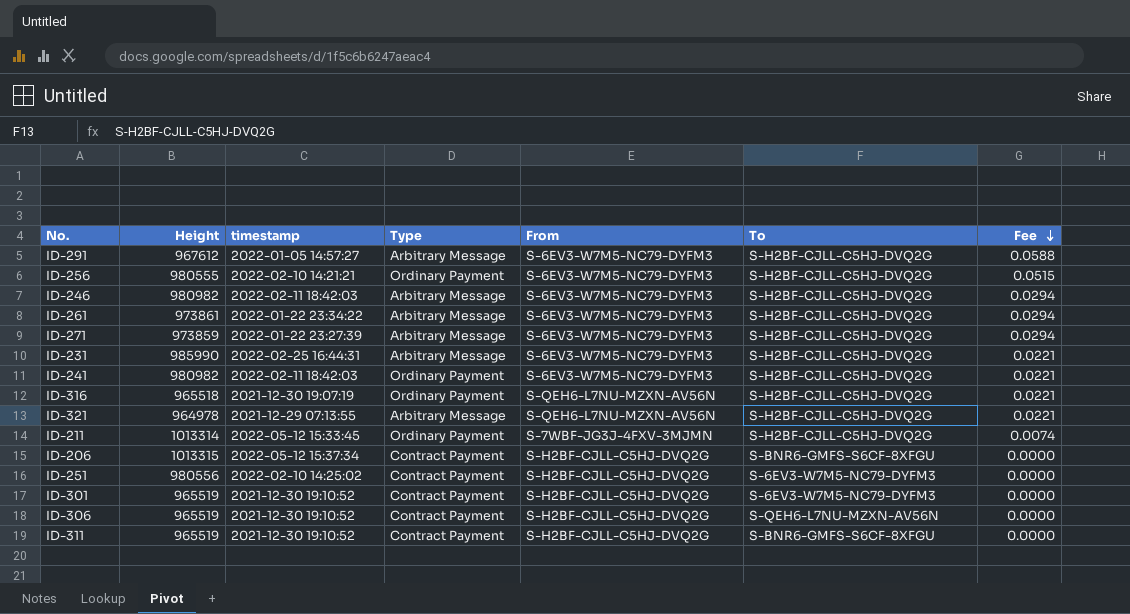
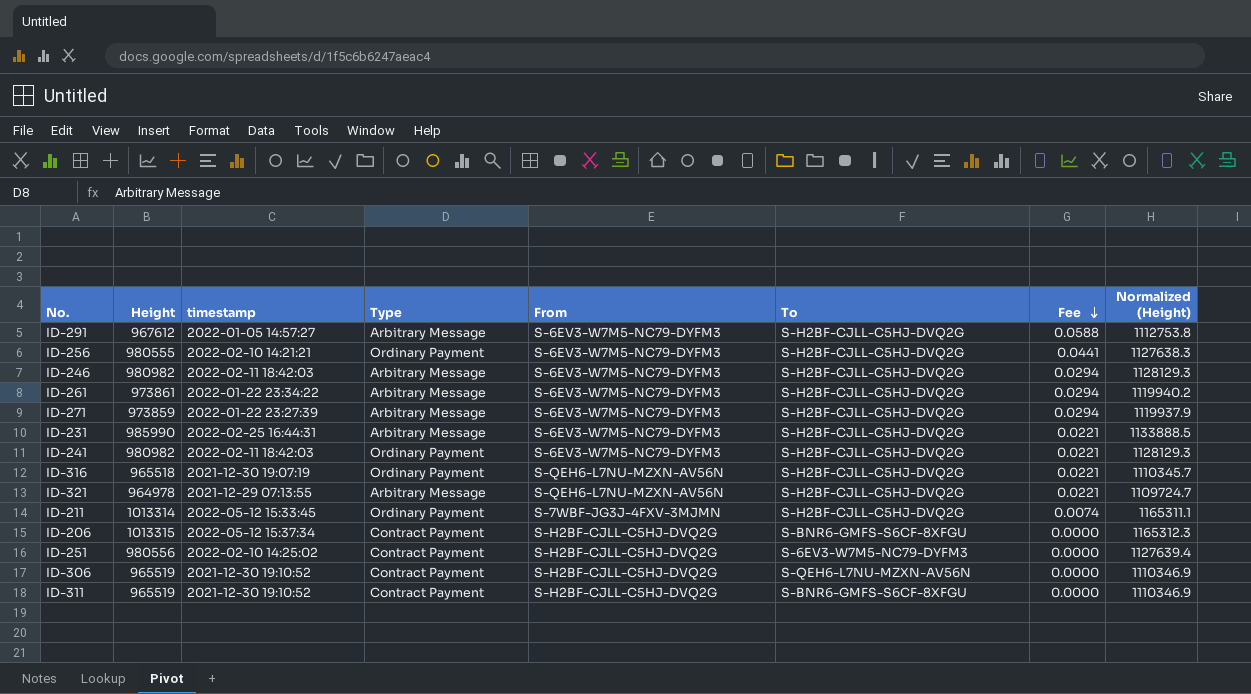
column Normalized (Height) | formula: none -> [Height] * 1.15
row ID-301: 965519 | 2021-12-30 19:10:52 | Contract Payment | S-H2BF-CJLL-C5HJ-DVQ2G | S-6EV3-W7M5-NC79-DYFM3 | 0.0000 -> none
ID-256 | Fee: 0.0515 -> 0.0441

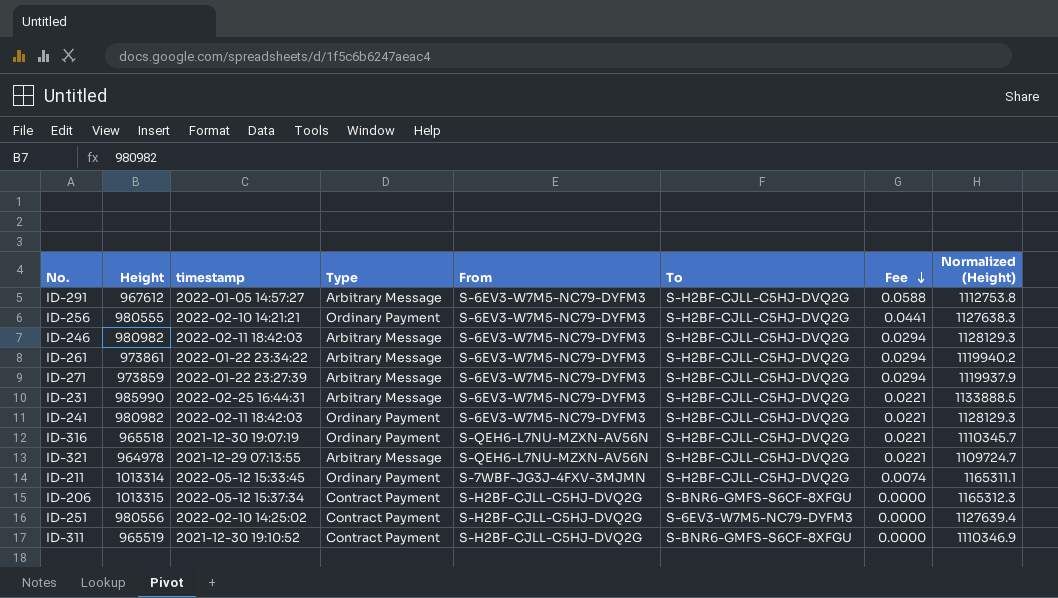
row ID-306: 965519 | 2021-12-30 19:10:52 | Contract Payment | S-H2BF-CJLL-C5HJ-DVQ2G | S-QEH6-L7NU-MZXN-AV56N | 0.0000 | 1110346.9 -> none

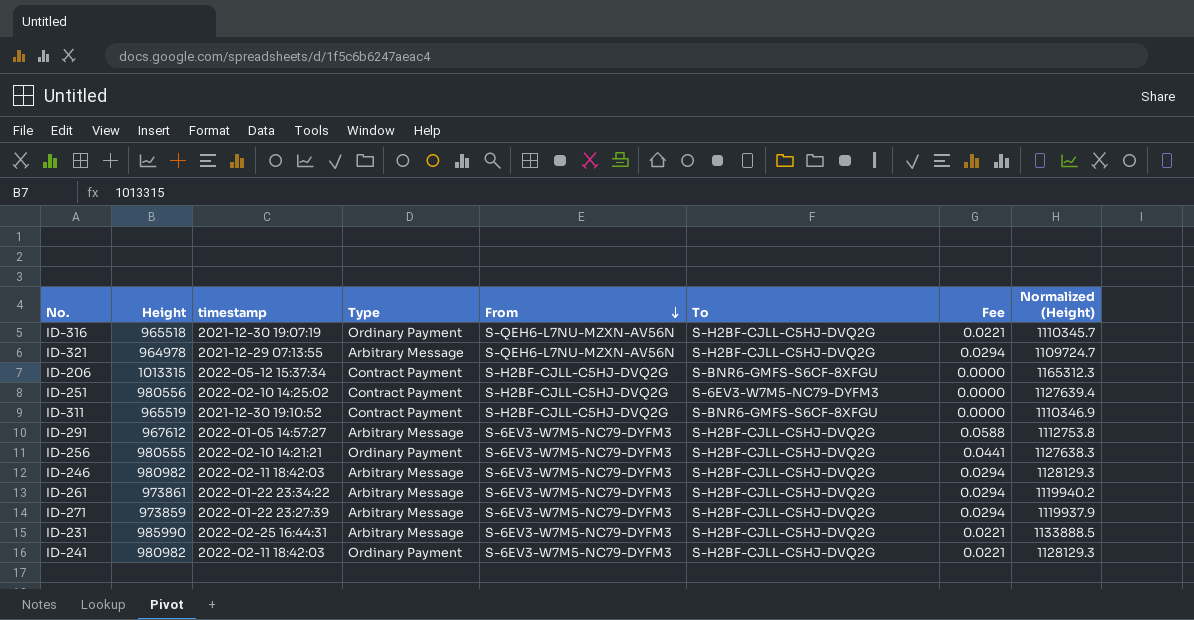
row order: Fee descending -> From descending
row ID-211: 1013314 | 2022-05-12 15:33:45 | Ordinary Payment | S-7WBF-JG3J-4FXV-3MJMN | S-H2BF-CJLL-C5HJ-DVQ2G | 0.0074 | 1165311.1 -> none
ID-321 | Fee: 0.0221 -> 0.0294

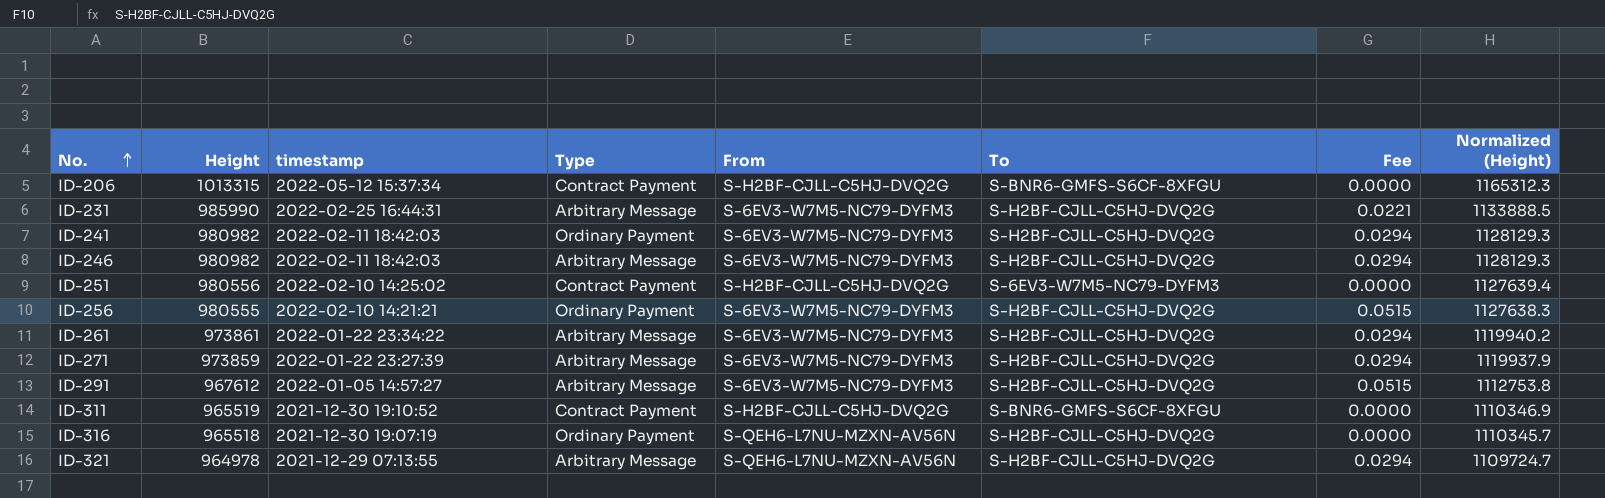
row order: From descending -> No. ascending
ID-241 | Fee: 0.0221 -> 0.0294
ID-256 | Fee: 0.0441 -> 0.0515
ID-291 | Fee: 0.0588 -> 0.0515
ID-316 | Fee: 0.0221 -> 0.0000

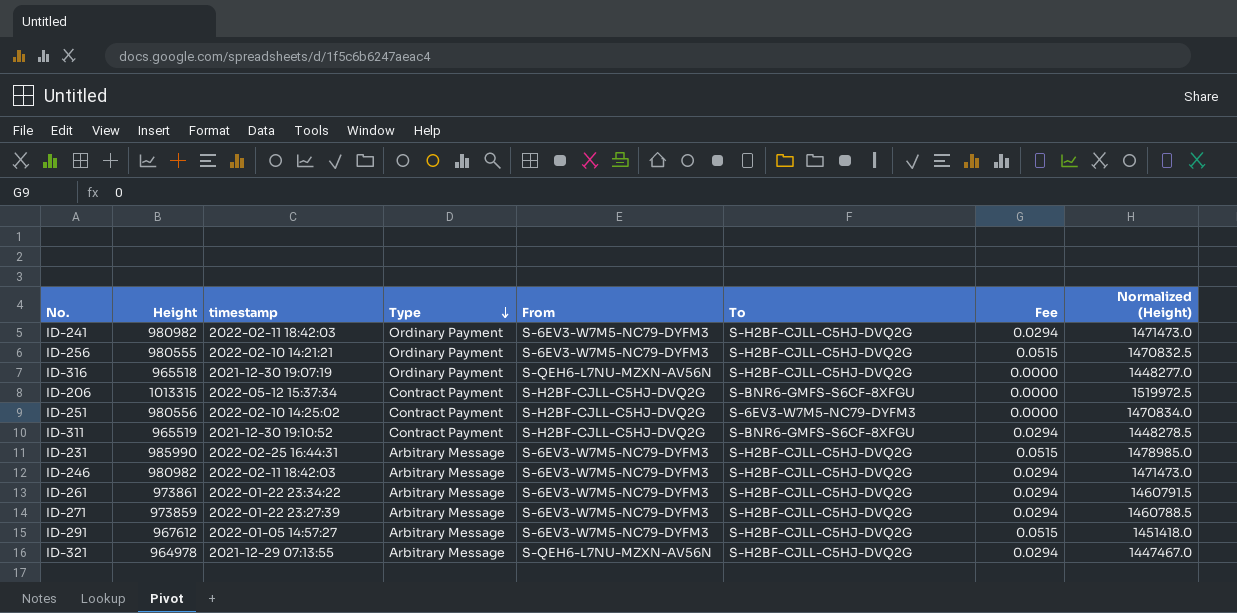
row order: No. ascending -> Type descending
column Normalized (Height) | formula: [Height] * 1.15 -> [Height] * 1.5
ID-311 | Fee: 0.0000 -> 0.0294
ID-231 | Fee: 0.0221 -> 0.0515

